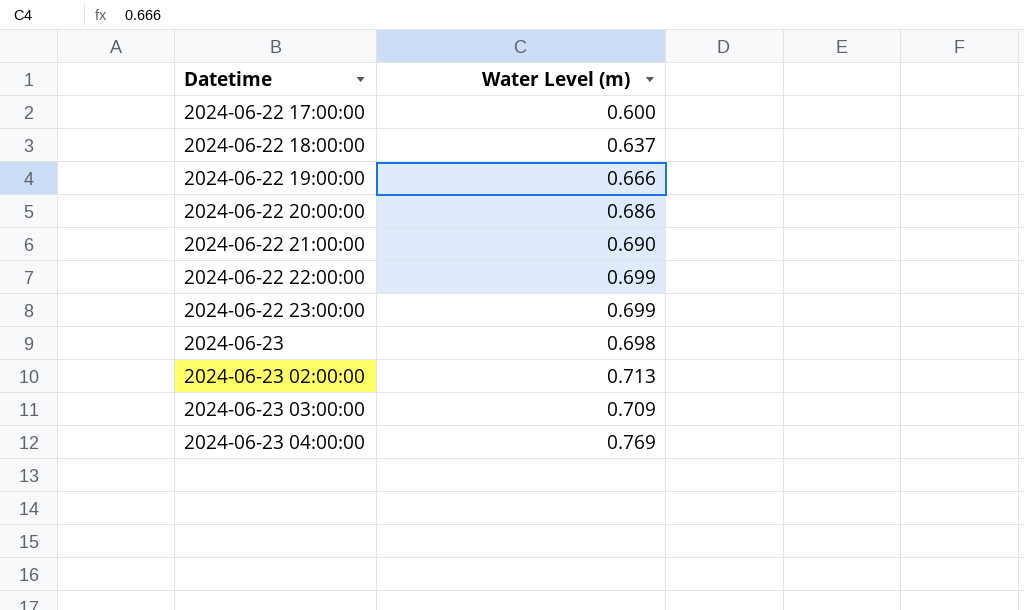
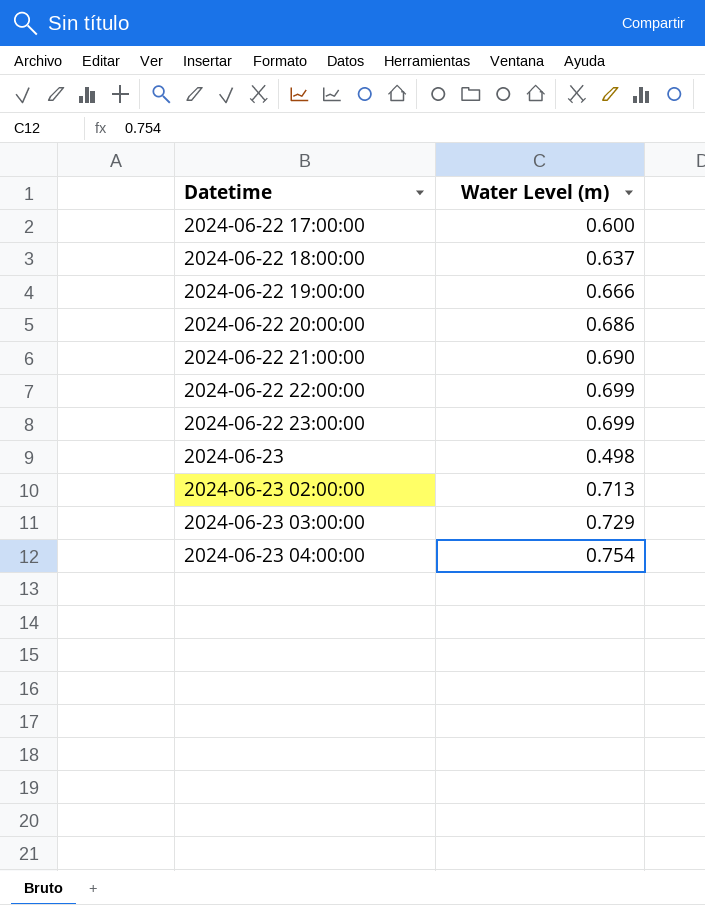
2024-06-23 | Water Level (m): 0.698 -> 0.498
2024-06-23 03:00:00 | Water Level (m): 0.709 -> 0.729
2024-06-23 04:00:00 | Water Level (m): 0.769 -> 0.754

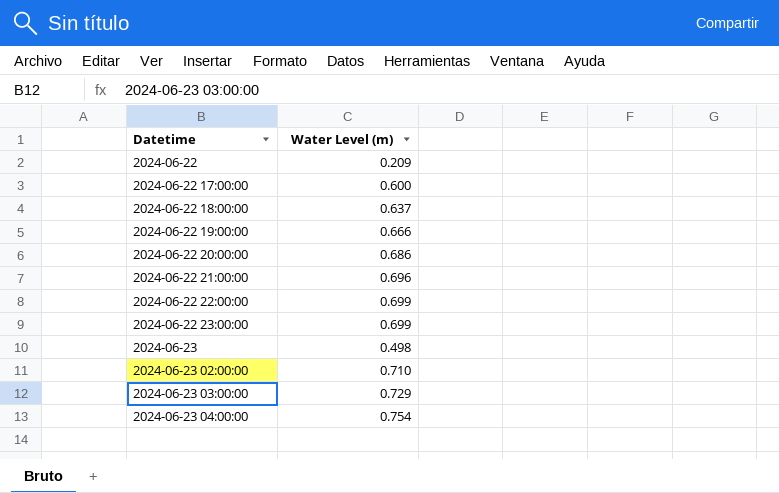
row 2024-06-22: none -> 0.209
2024-06-22 21:00:00 | Water Level (m): 0.690 -> 0.696
2024-06-23 02:00:00 | Water Level (m): 0.713 -> 0.710

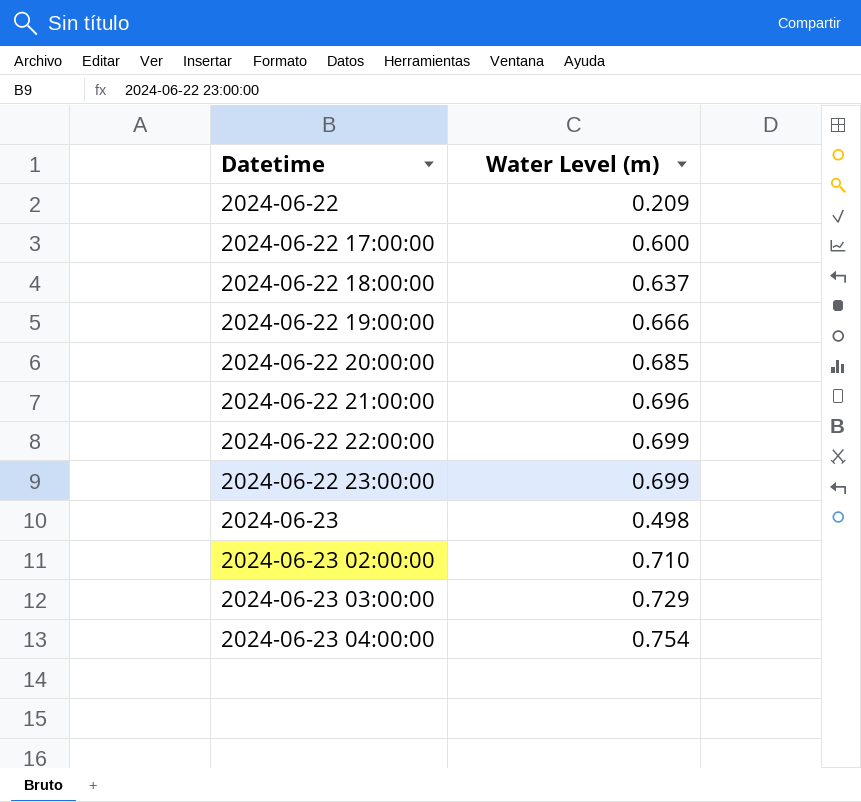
2024-06-22 20:00:00 | Water Level (m): 0.686 -> 0.685

